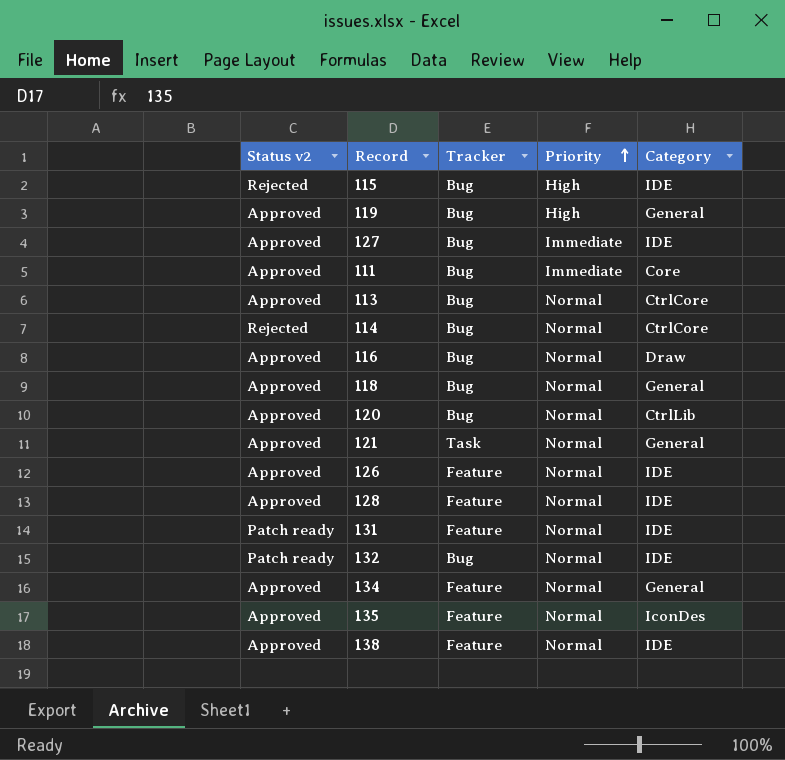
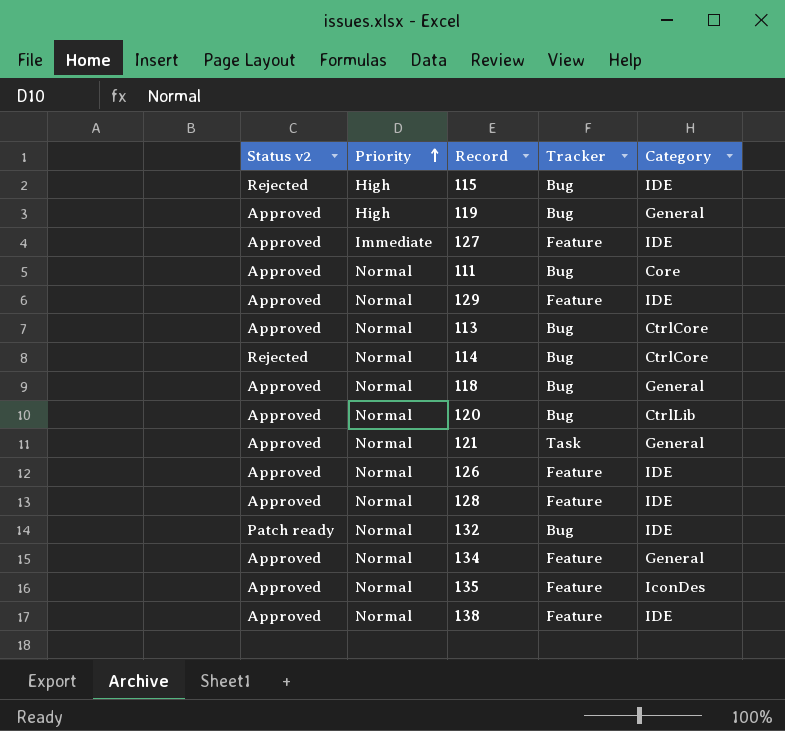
column Priority | position: 4 -> 2
row 116: Approved | Bug | Normal | Draw -> none
row 131: Patch ready | Feature | Normal | IDE -> none
127 | Tracker: Bug -> Feature
111 | Priority: Immediate -> Normal
row 129: none -> Approved | Normal | Feature | IDE

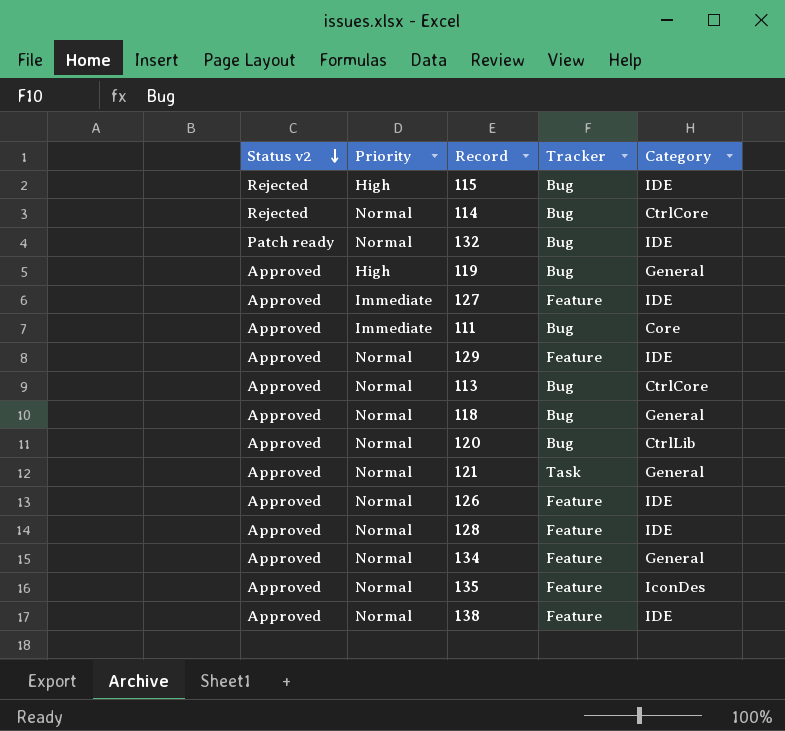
row order: Priority ascending -> Status v2 descending
111 | Priority: Normal -> Immediate

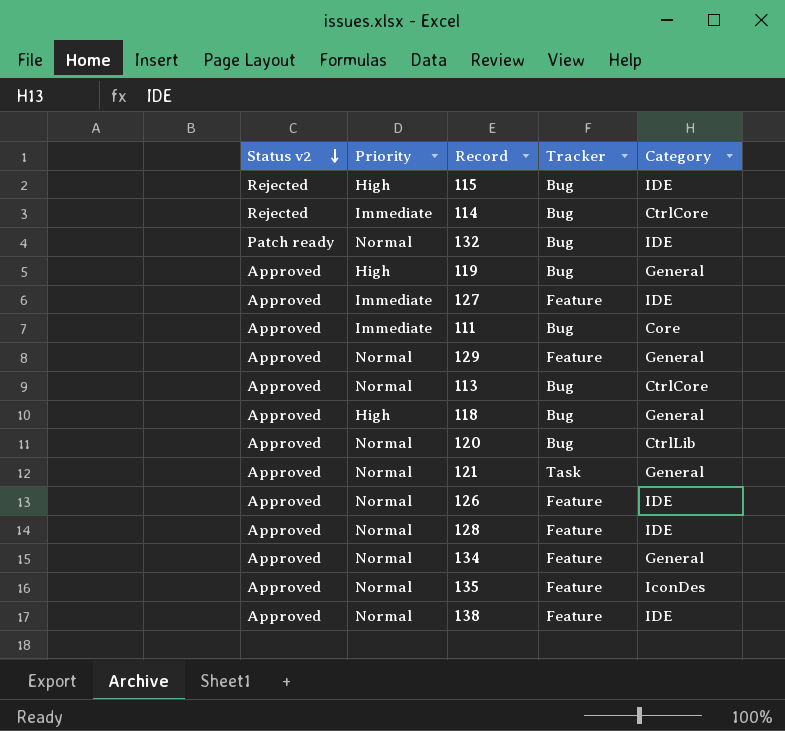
114 | Priority: Normal -> Immediate
129 | Category: IDE -> General
118 | Priority: Normal -> High

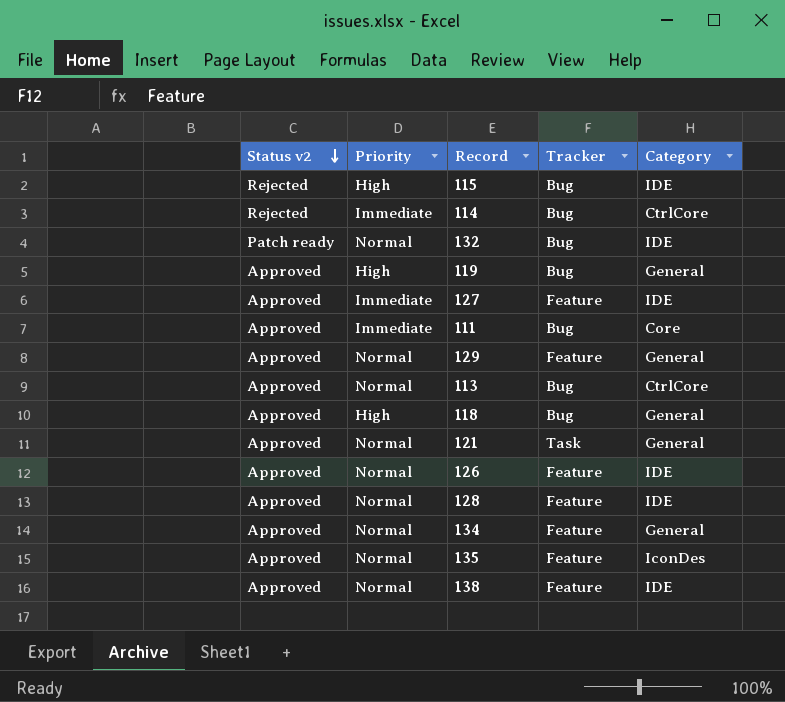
row 120: Approved | Normal | Bug | CtrlLib -> none

